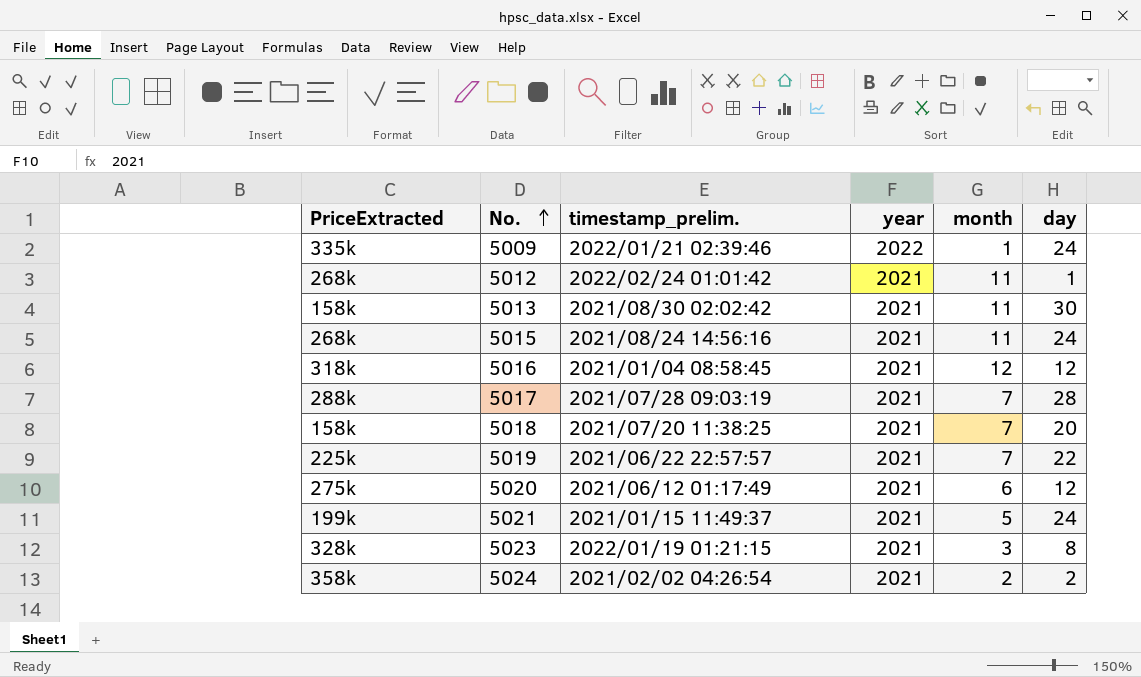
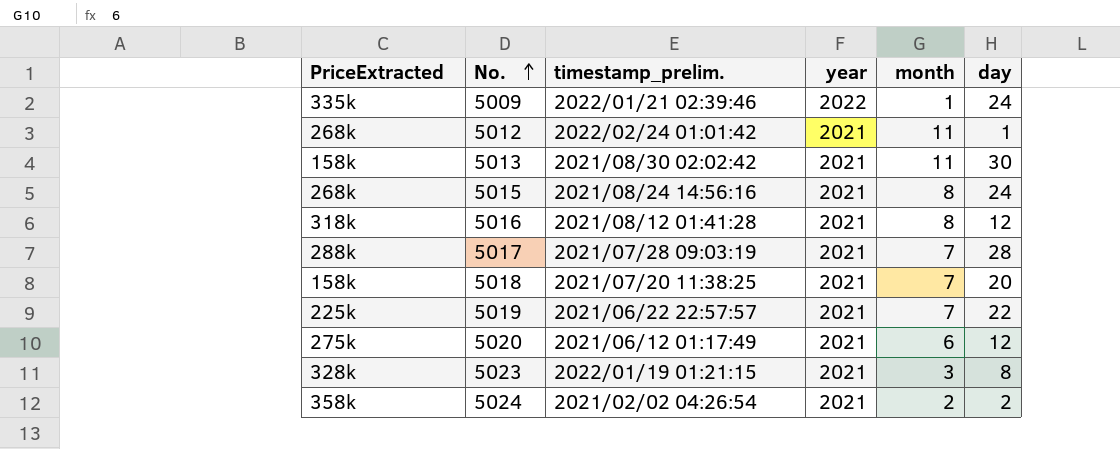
row 5021: 199k | 2021/01/15 11:49:37 | 2021 | 5 | 24 -> none
5015 | month: 11 -> 8
5016 | timestamp_prelim.: 2021/01/04 08:58:45 -> 2021/08/12 01:41:28
5016 | month: 12 -> 8

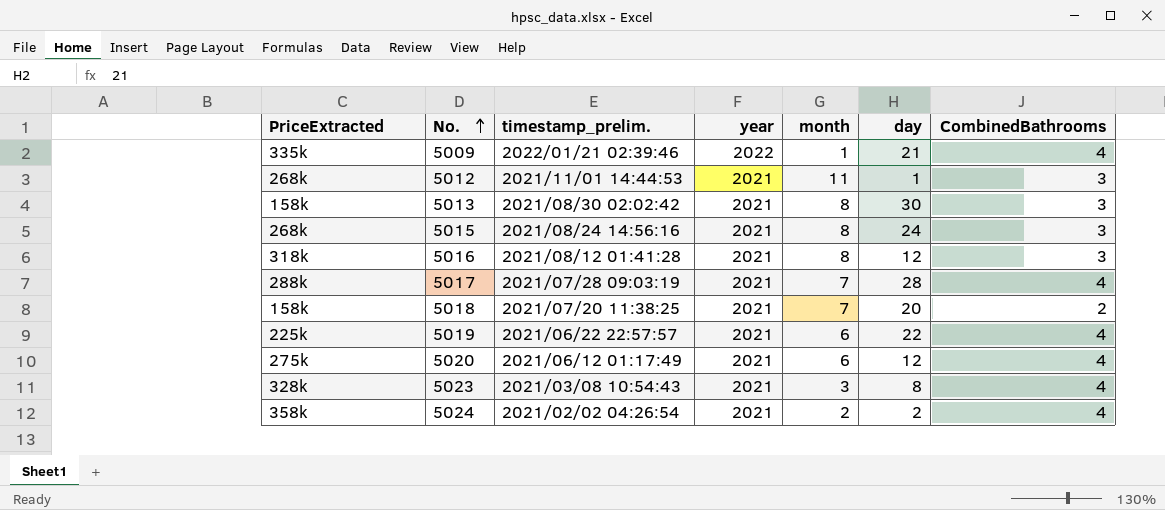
column CombinedBathrooms | position: none -> 7
5009 | day: 24 -> 21
5012 | timestamp_prelim.: 2022/02/24 01:01:42 -> 2021/11/01 14:44:53
5013 | month: 11 -> 8
5019 | month: 7 -> 6
5023 | timestamp_prelim.: 2022/01/19 01:21:15 -> 2021/03/08 10:54:43

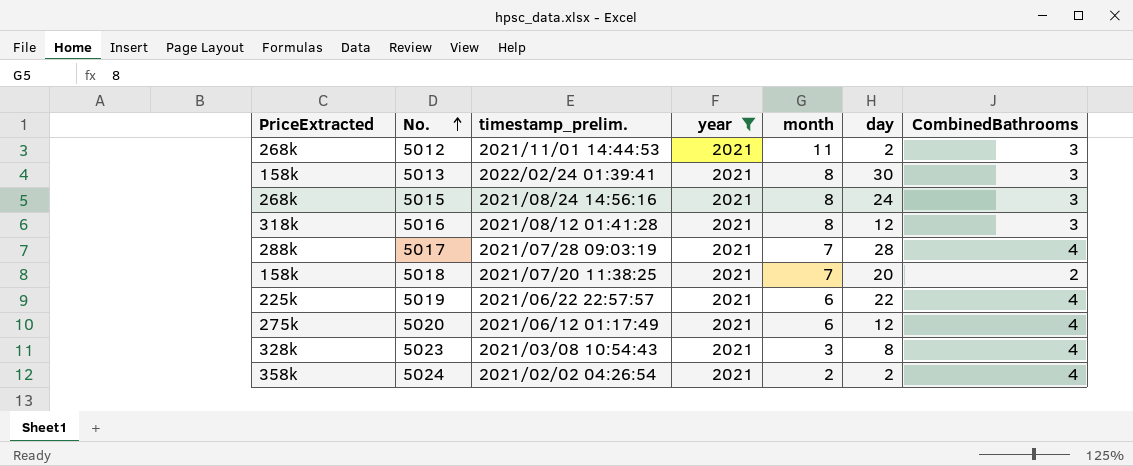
filter: none -> year = 2021
5012 | day: 1 -> 2
5013 | timestamp_prelim.: 2021/08/30 02:02:42 -> 2022/02/24 01:39:41

